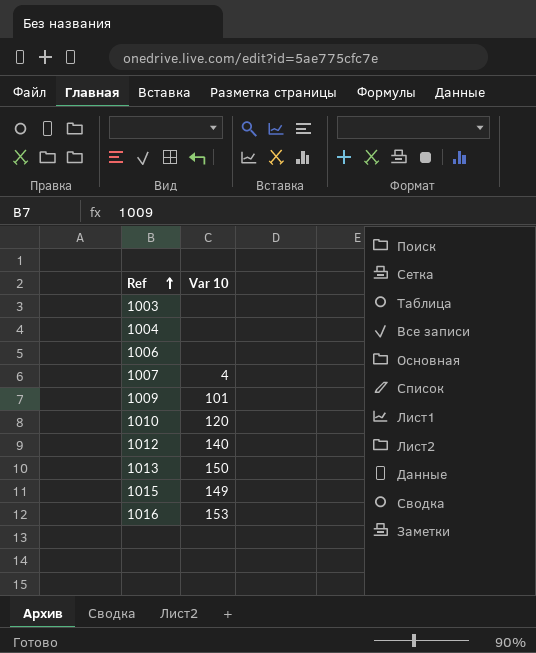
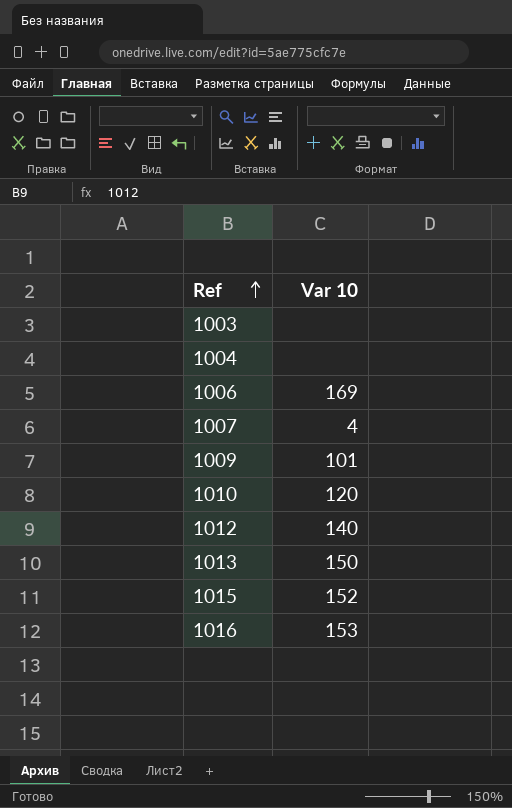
1006 | Var 10: none -> 169
1015 | Var 10: 149 -> 152

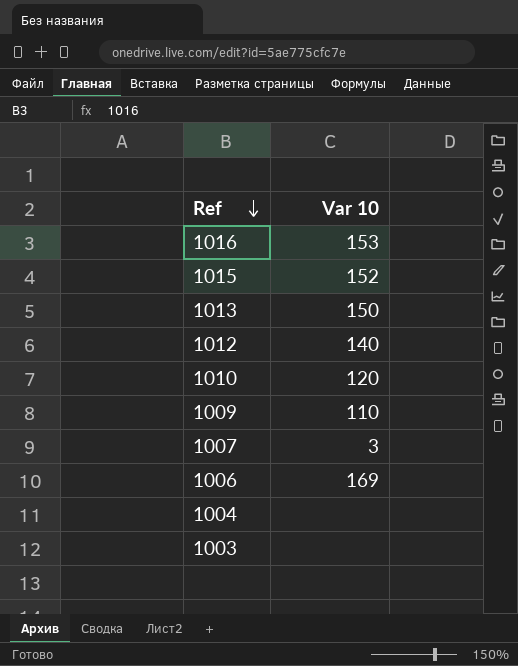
row order: Ref ascending -> Ref descending
1009 | Var 10: 101 -> 110
1007 | Var 10: 4 -> 3

